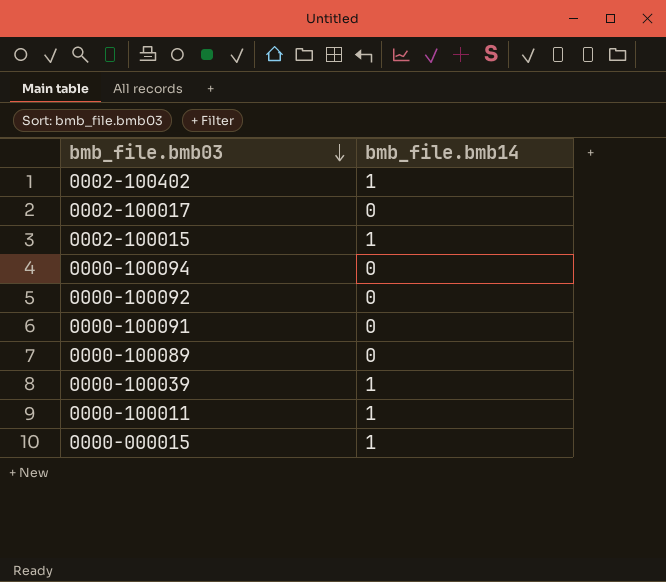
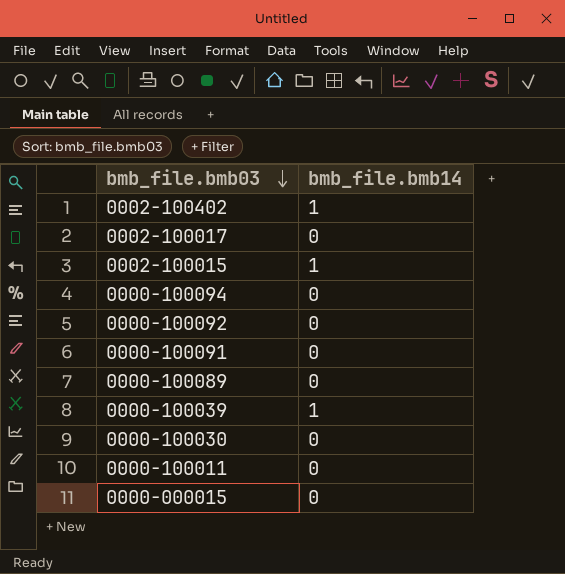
row 0000-100030: none -> 0
0000-100011 | bmb_file.bmb14: 1 -> 0
0000-000015 | bmb_file.bmb14: 1 -> 0

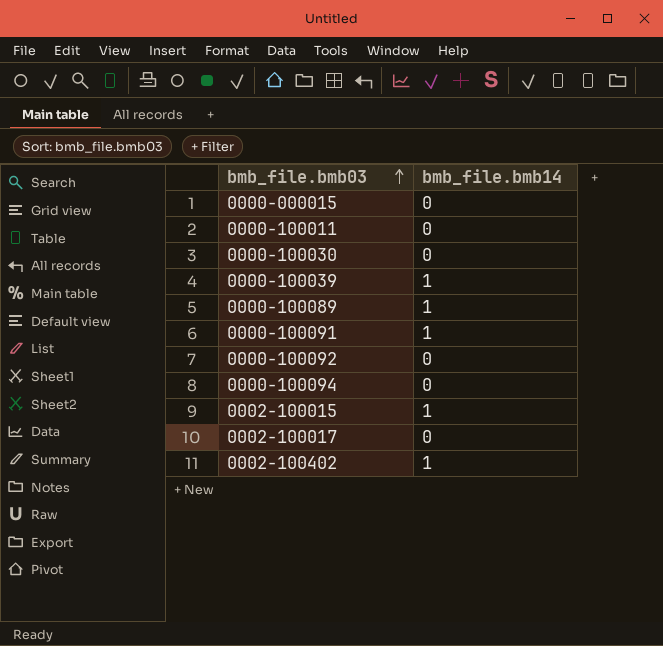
row order: bmb_file.bmb03 descending -> bmb_file.bmb03 ascending
0000-100089 | bmb_file.bmb14: 0 -> 1
0000-100091 | bmb_file.bmb14: 0 -> 1

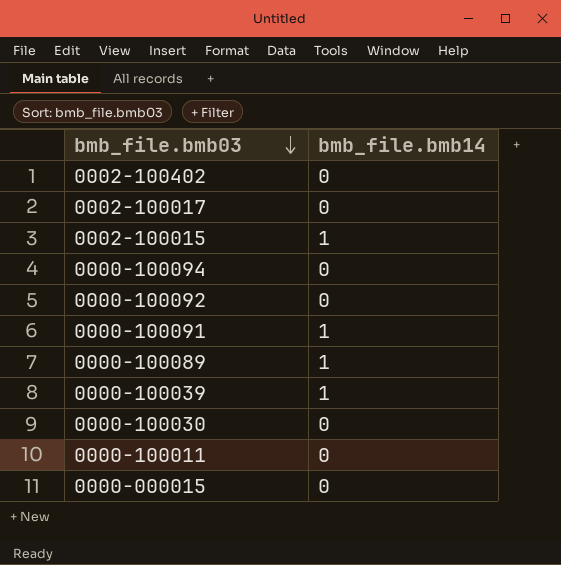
row order: bmb_file.bmb03 ascending -> bmb_file.bmb03 descending
0002-100402 | bmb_file.bmb14: 1 -> 0

